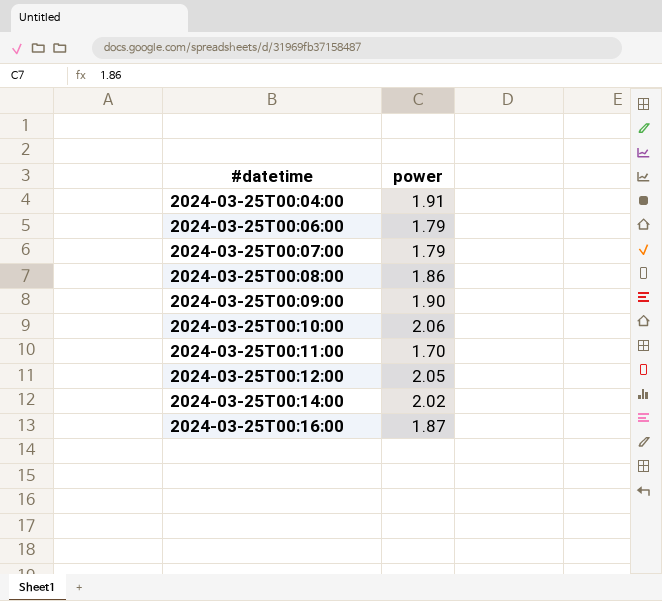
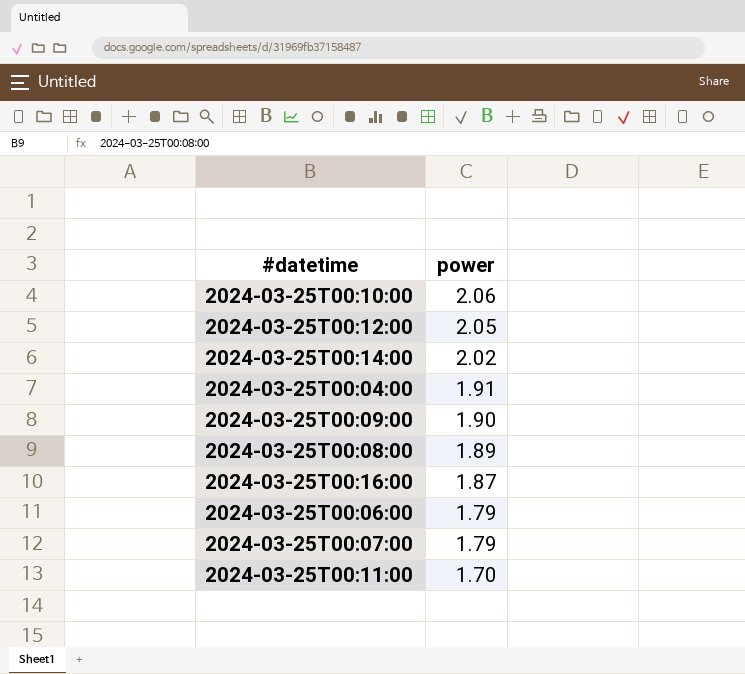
row order: #datetime ascending -> power descending
2024-03-25T00:08:00 | power: 1.86 -> 1.89

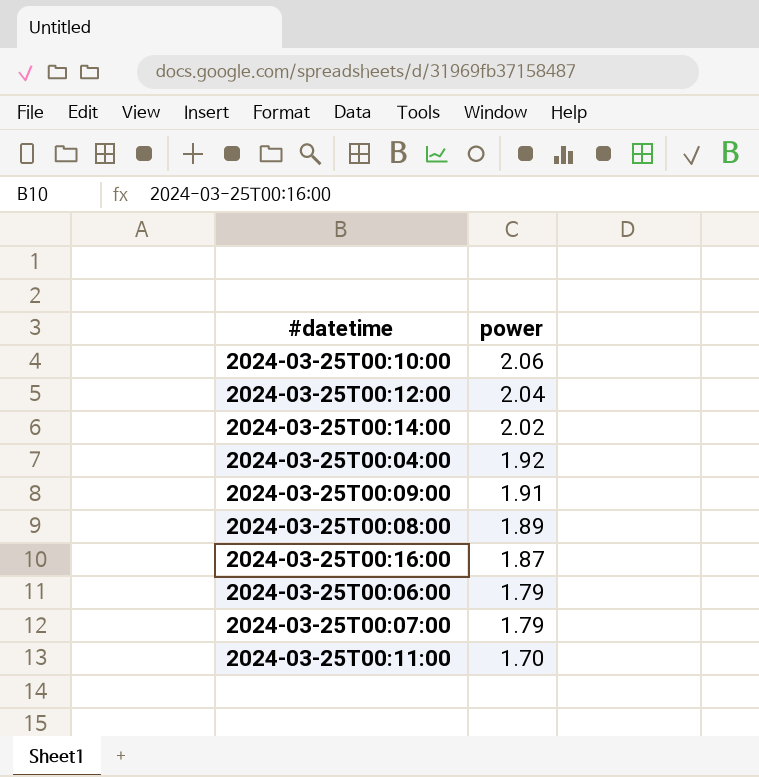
2024-03-25T00:12:00 | power: 2.05 -> 2.04
2024-03-25T00:04:00 | power: 1.91 -> 1.92
2024-03-25T00:09:00 | power: 1.90 -> 1.91

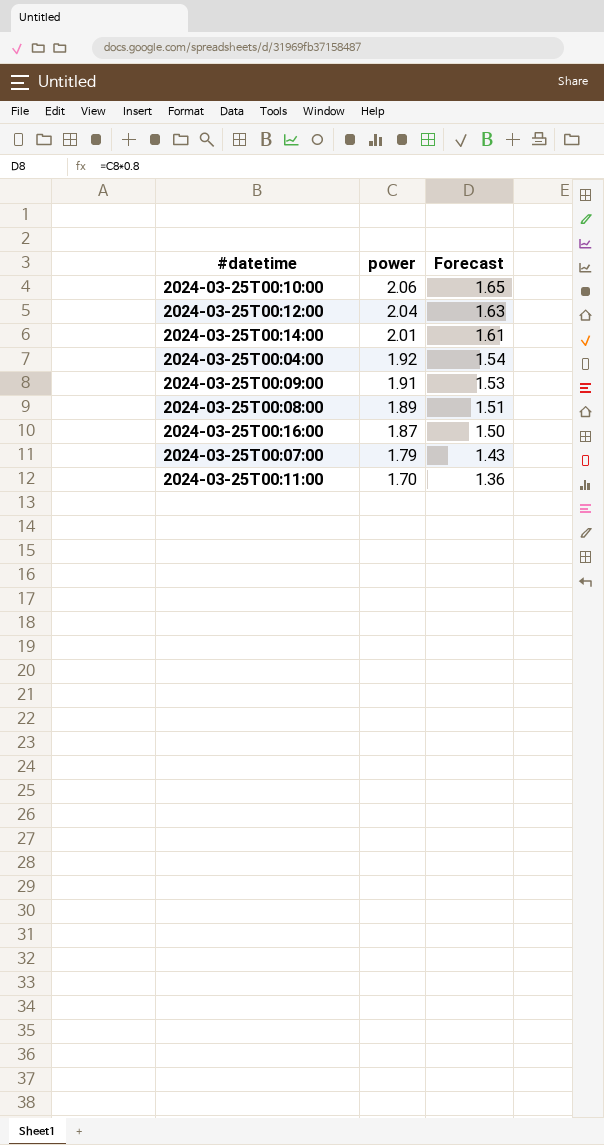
column Forecast | formula: none -> [power] * 0.8
row 2024-03-25T00:06:00: 1.79 -> none
2024-03-25T00:14:00 | power: 2.02 -> 2.01

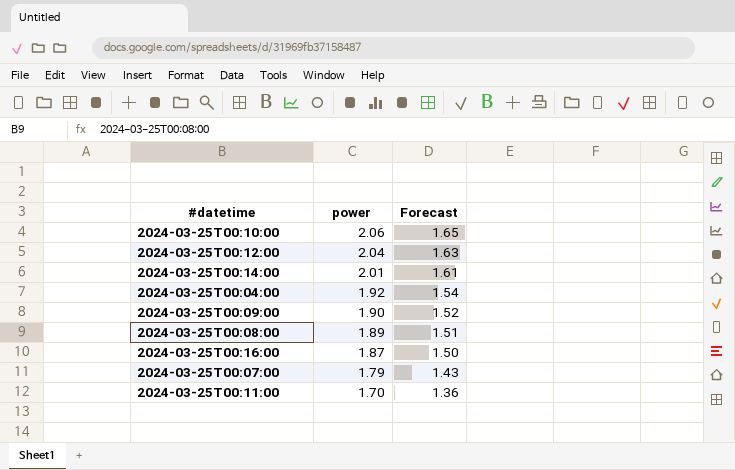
2024-03-25T00:09:00 | power: 1.91 -> 1.90
2024-03-25T00:09:00 | Forecast: 1.53 -> 1.52

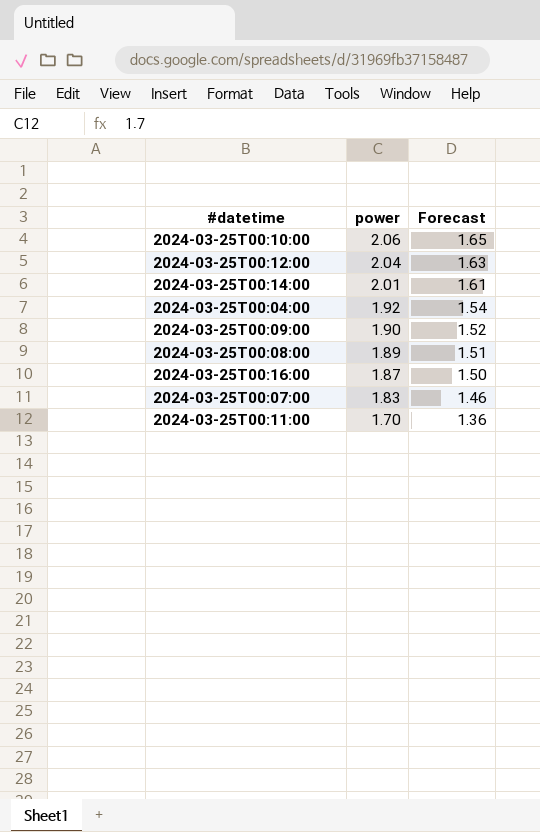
2024-03-25T00:07:00 | power: 1.79 -> 1.83
2024-03-25T00:07:00 | Forecast: 1.43 -> 1.46

